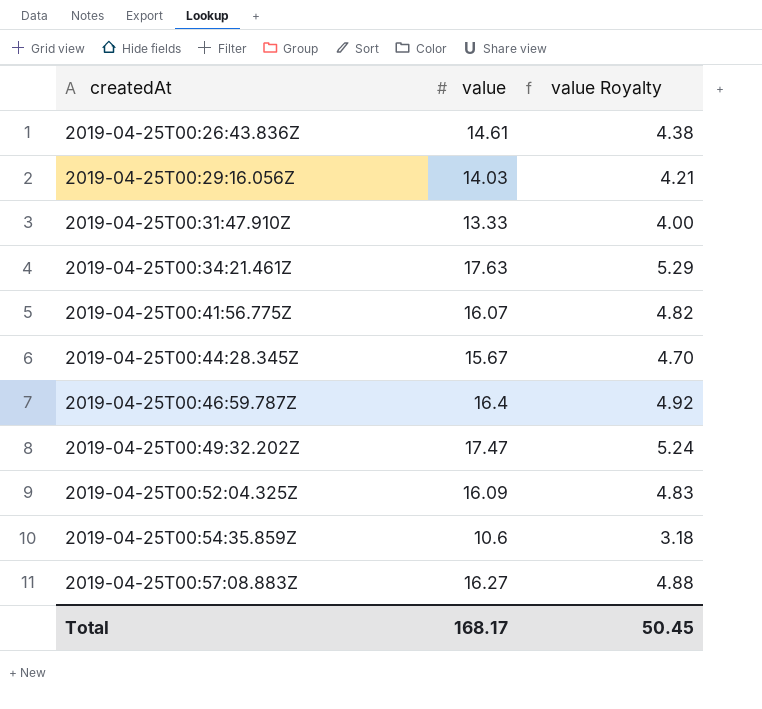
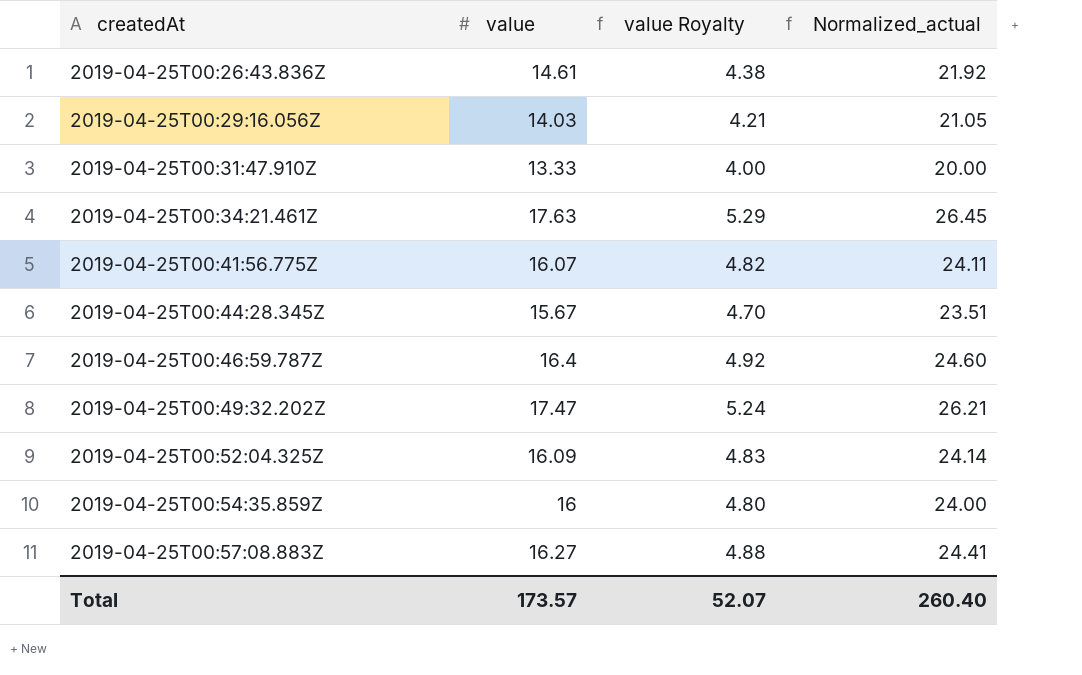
column Normalized_actual | formula: none -> [value] * 1.5
2019-04-25T00:54:35.859Z | value: 10.6 -> 16
2019-04-25T00:54:35.859Z | value Royalty: 3.18 -> 4.80
Total | value: 168.17 -> 173.57
Total | value Royalty: 50.45 -> 52.07

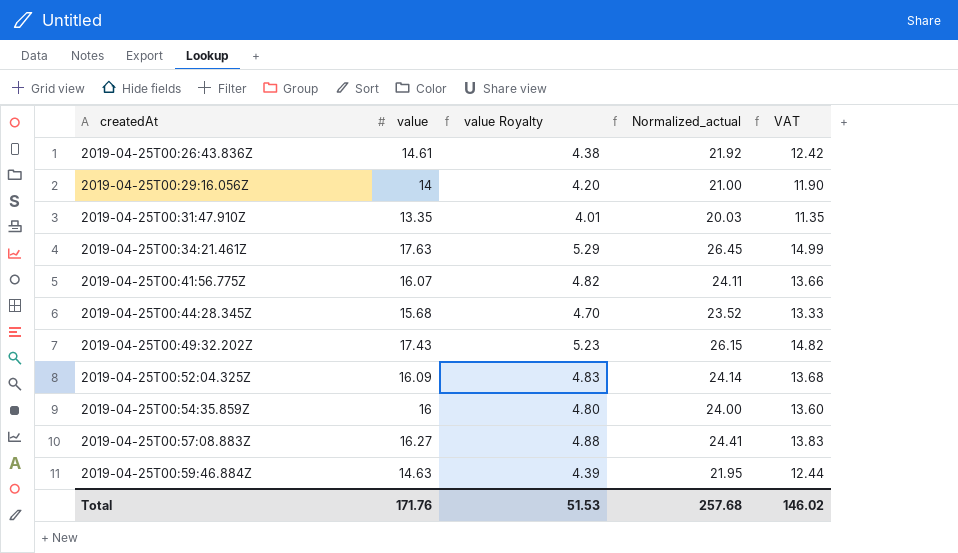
column VAT | formula: none -> [value] * 0.85
row 2019-04-25T00:46:59.787Z: 16.4 | 4.92 | 24.60 -> none
2019-04-25T00:29:16.056Z | value: 14.03 -> 14
2019-04-25T00:29:16.056Z | value Royalty: 4.21 -> 4.20
2019-04-25T00:29:16.056Z | Normalized_actual: 21.05 -> 21.00
2019-04-25T00:31:47.910Z | value: 13.33 -> 13.35
2019-04-25T00:31:47.910Z | value Royalty: 4.00 -> 4.01
2019-04-25T00:31:47.910Z | Normalized_actual: 20.00 -> 20.03
2019-04-25T00:44:28.345Z | value: 15.67 -> 15.68
2019-04-25T00:44:28.345Z | Normalized_actual: 23.51 -> 23.52
2019-04-25T00:49:32.202Z | value: 17.47 -> 17.43
2019-04-25T00:49:32.202Z | value Royalty: 5.24 -> 5.23
2019-04-25T00:49:32.202Z | Normalized_actual: 26.21 -> 26.15
row 2019-04-25T00:59:46.884Z: none -> 14.63 | 4.39 | 21.95 | 12.44
Total | value: 173.57 -> 171.76
Total | value Royalty: 52.07 -> 51.53
Total | Normalized_actual: 260.40 -> 257.68

